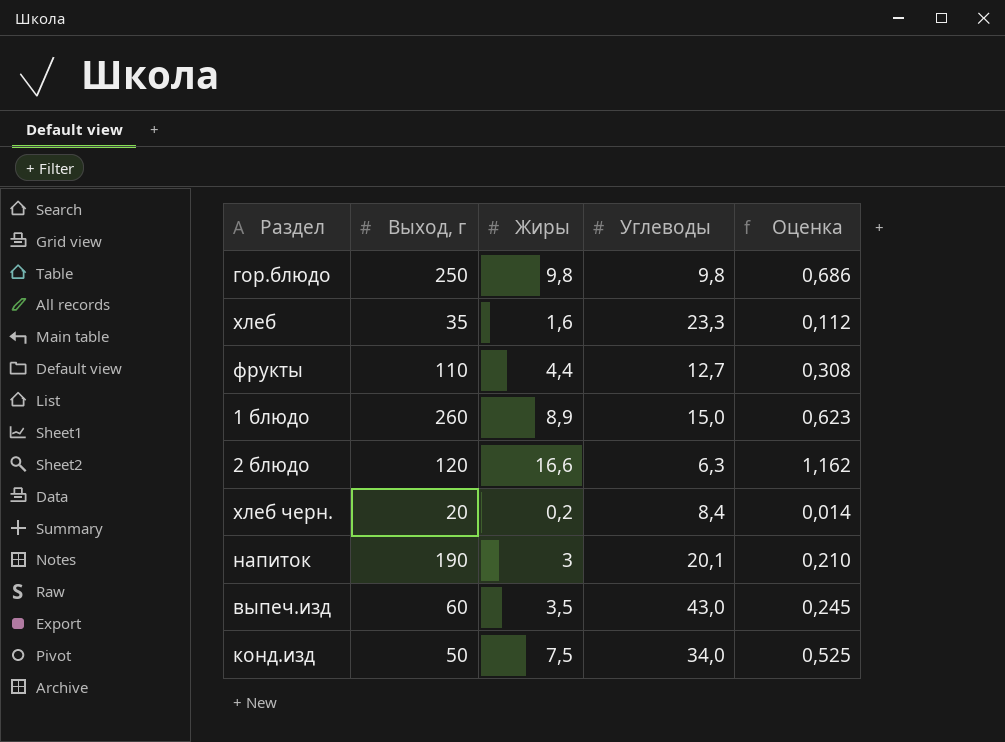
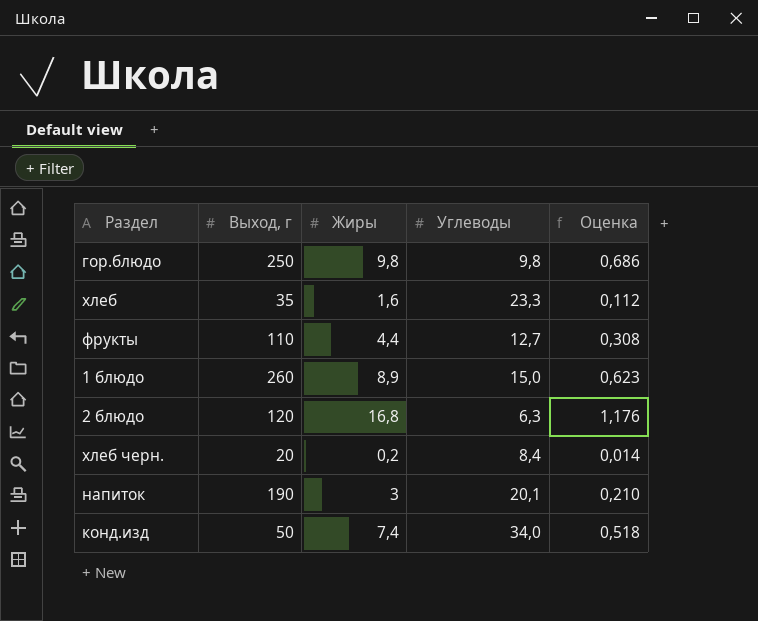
row выпеч.изд: 60 | 3,5 | 43,0 | 0,245 -> none
2 блюдо | Жиры: 16,6 -> 16,8
2 блюдо | Оценка: 1,162 -> 1,176
конд.изд | Жиры: 7,5 -> 7,4
конд.изд | Оценка: 0,525 -> 0,518

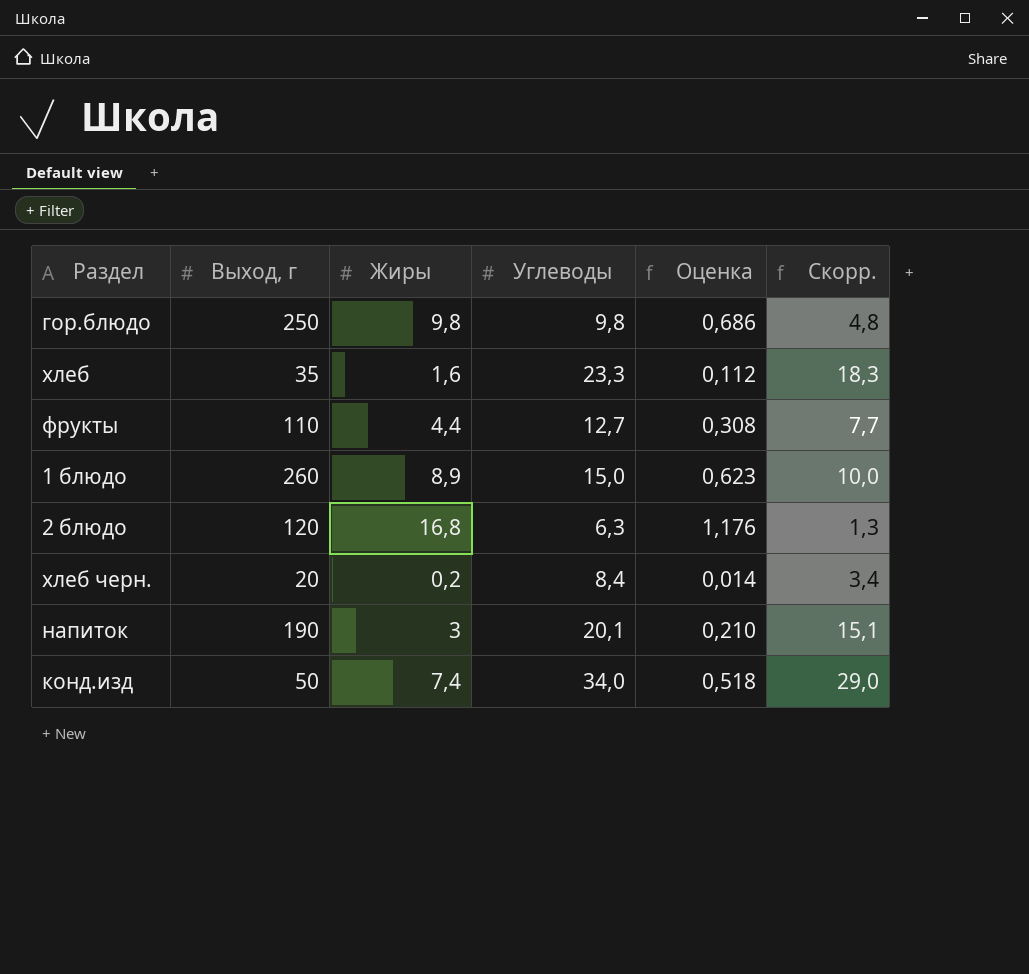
column Скорр. | formula: none -> [Углеводы] - 5

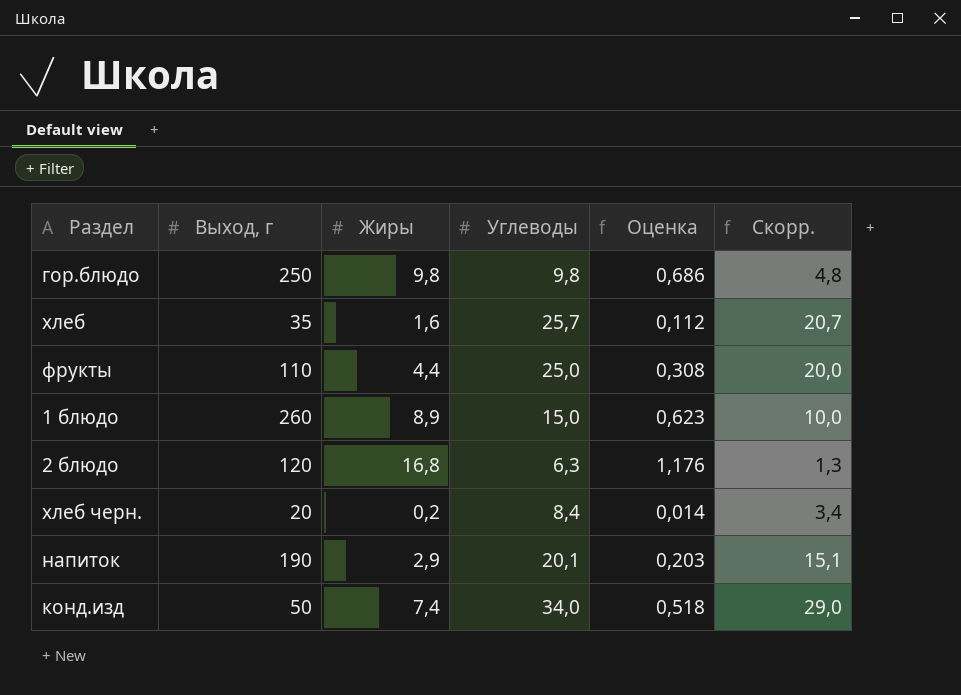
хлеб | Углеводы: 23,3 -> 25,7
хлеб | Скорр.: 18,3 -> 20,7
фрукты | Углеводы: 12,7 -> 25,0
фрукты | Скорр.: 7,7 -> 20,0
напиток | Жиры: 3 -> 2,9
напиток | Оценка: 0,210 -> 0,203

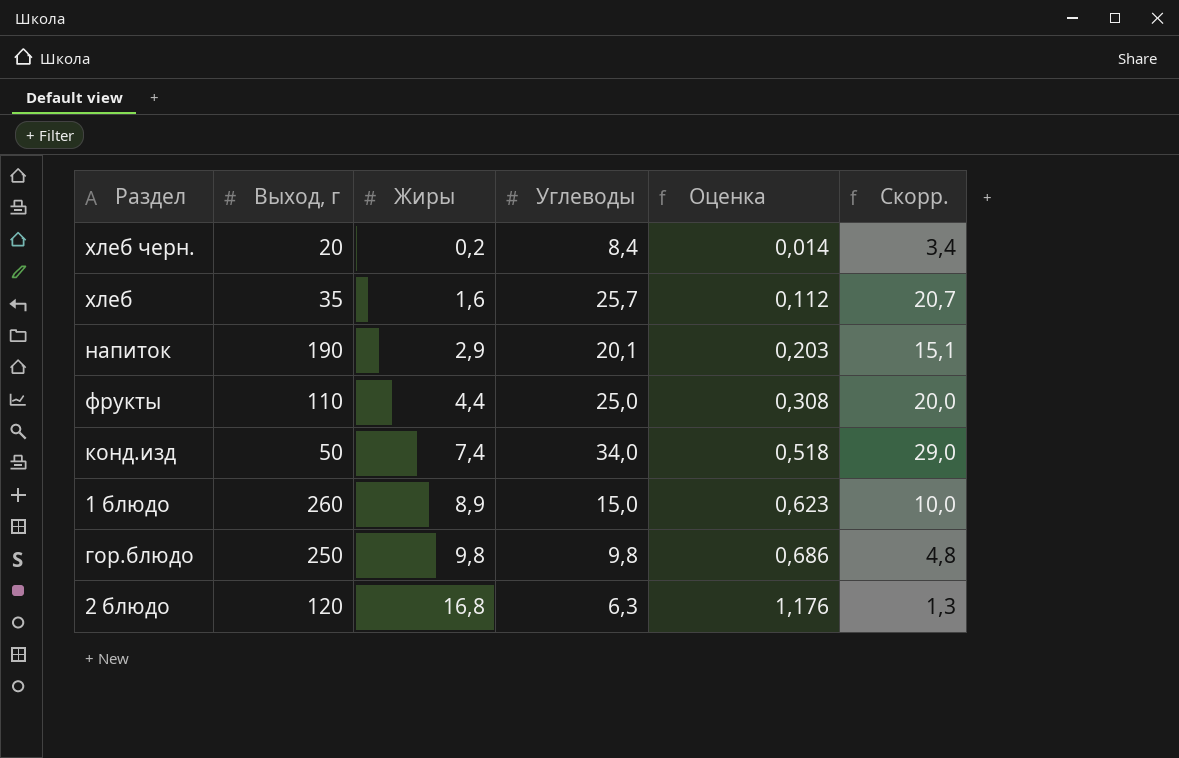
row order: none -> Жиры ascending

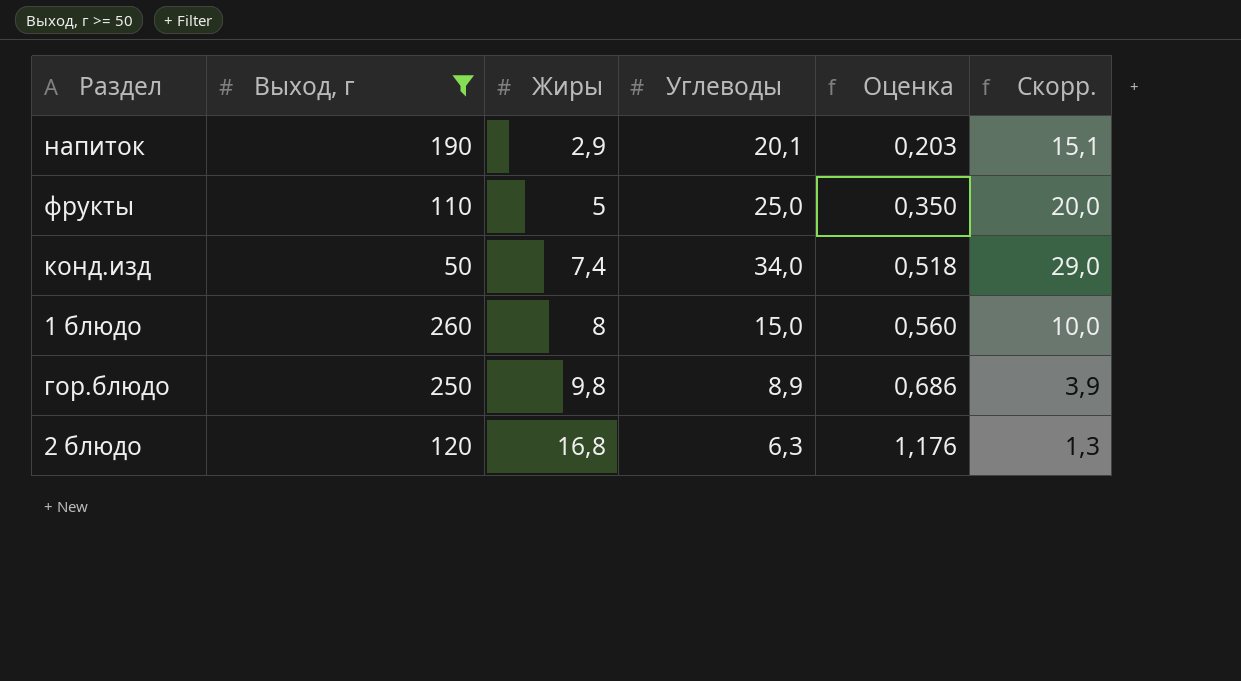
filter: none -> Выход, г >= 50
фрукты | Жиры: 4,4 -> 5
фрукты | Оценка: 0,308 -> 0,350
1 блюдо | Жиры: 8,9 -> 8
1 блюдо | Оценка: 0,623 -> 0,560
гор.блюдо | Углеводы: 9,8 -> 8,9
гор.блюдо | Скорр.: 4,8 -> 3,9

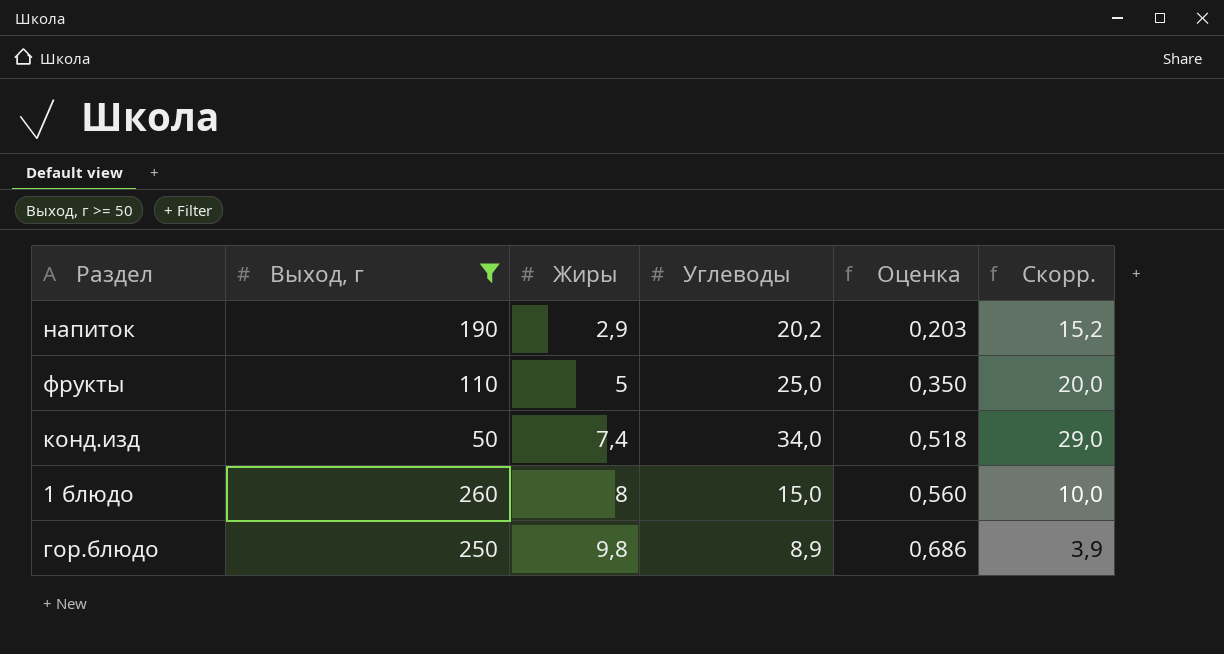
row 2 блюдо: 120 | 16,8 | 6,3 | 1,176 | 1,3 -> none
напиток | Углеводы: 20,1 -> 20,2
напиток | Скорр.: 15,1 -> 15,2

